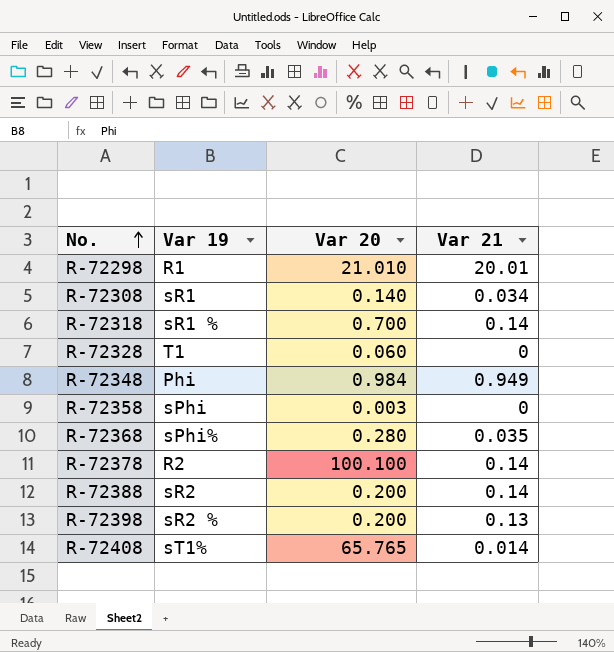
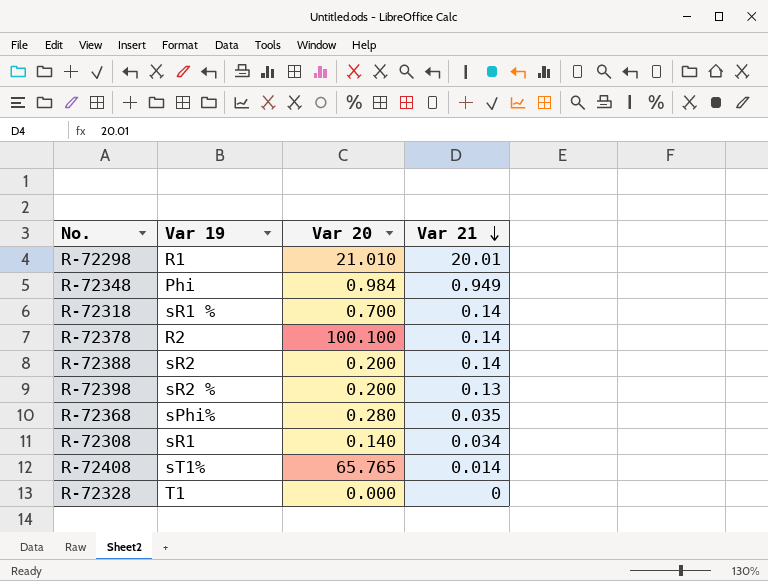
row order: No. ascending -> Var 21 descending
row R-72358: sPhi | 0.003 | 0 -> none
R-72328 | Var 20: 0.060 -> 0.000

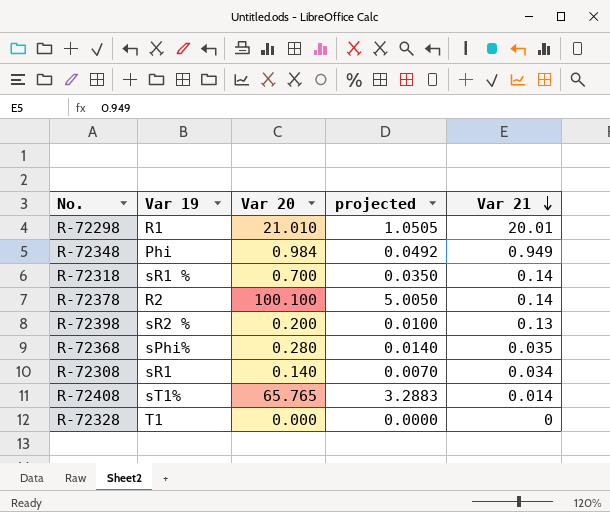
column projected | formula: none -> [Var 20] * 0.05
row R-72388: sR2 | 0.200 | 0.14 -> none

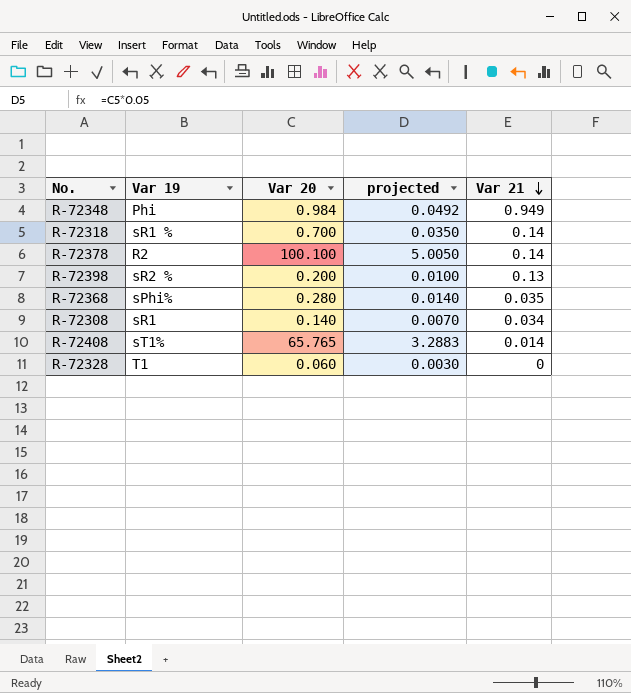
row R-72298: R1 | 21.010 | 1.0505 | 20.01 -> none
R-72328 | Var 20: 0.000 -> 0.060
R-72328 | projected: 0.0000 -> 0.0030

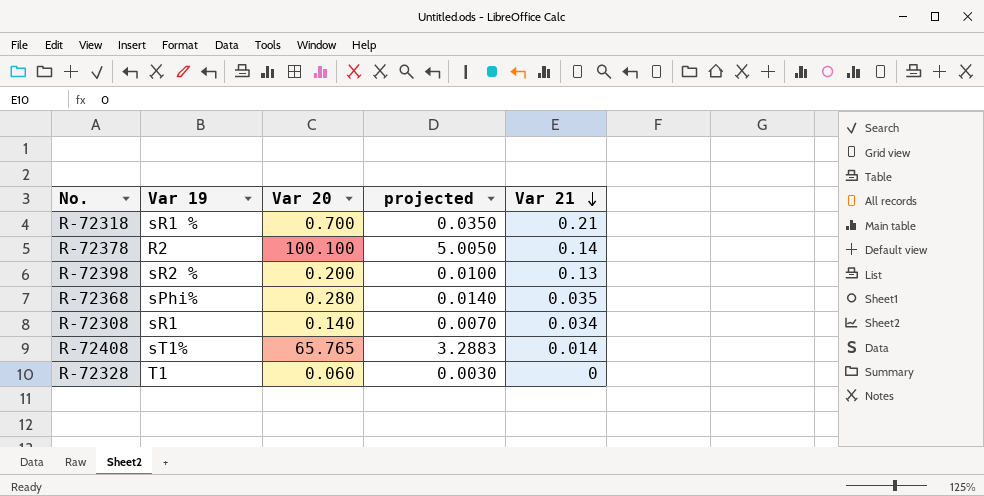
row R-72348: Phi | 0.984 | 0.0492 | 0.949 -> none
R-72318 | Var 21: 0.14 -> 0.21

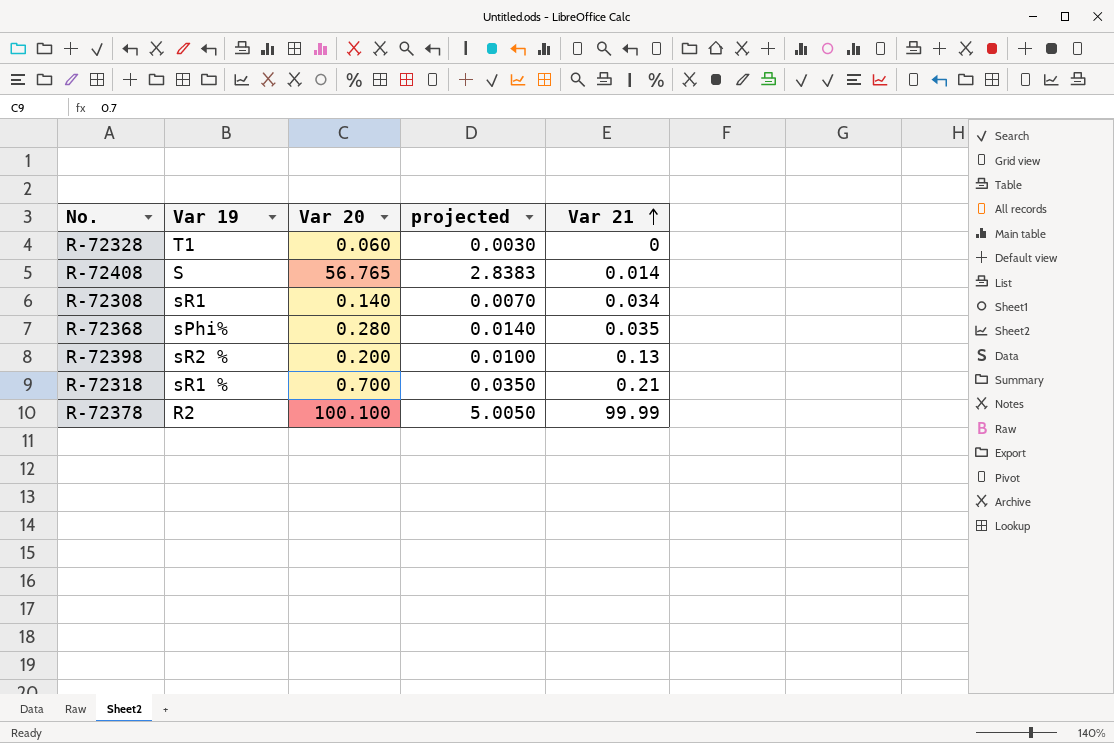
row order: Var 21 descending -> Var 21 ascending
R-72408 | Var 19: sT1% -> S
R-72408 | Var 20: 65.765 -> 56.765
R-72408 | projected: 3.2883 -> 2.8383
R-72378 | Var 21: 0.14 -> 99.99

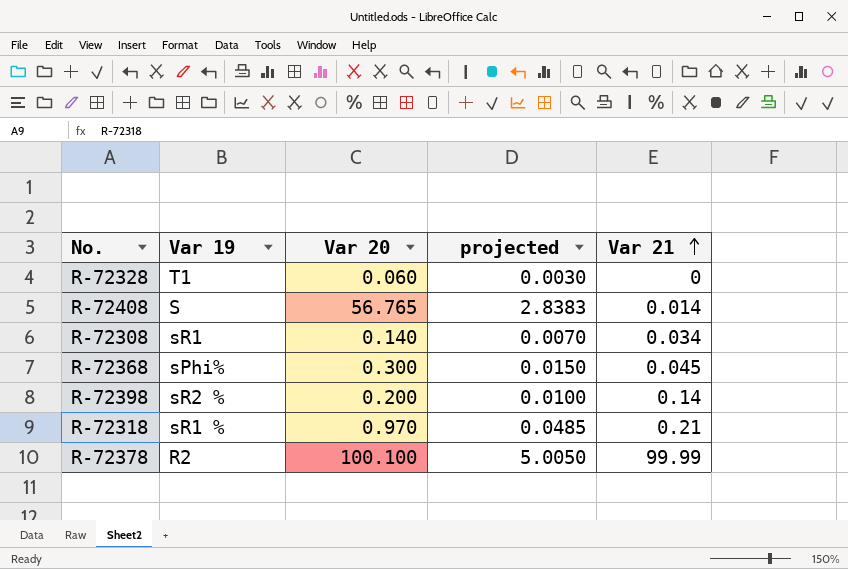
R-72368 | Var 20: 0.280 -> 0.300
R-72368 | projected: 0.0140 -> 0.0150
R-72368 | Var 21: 0.035 -> 0.045
R-72398 | Var 21: 0.13 -> 0.14
R-72318 | Var 20: 0.700 -> 0.970
R-72318 | projected: 0.0350 -> 0.0485

